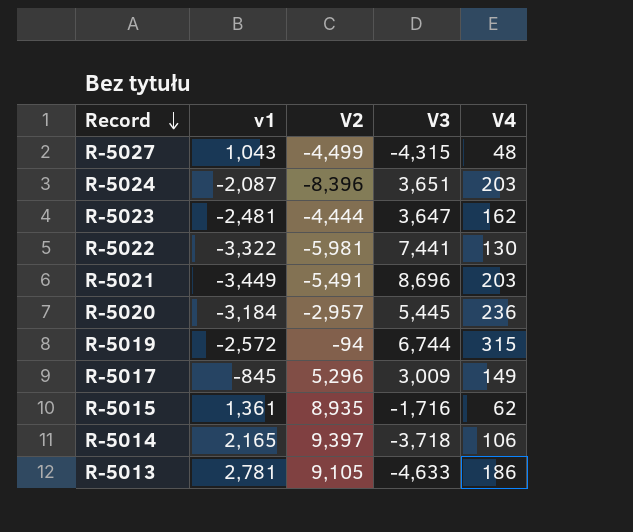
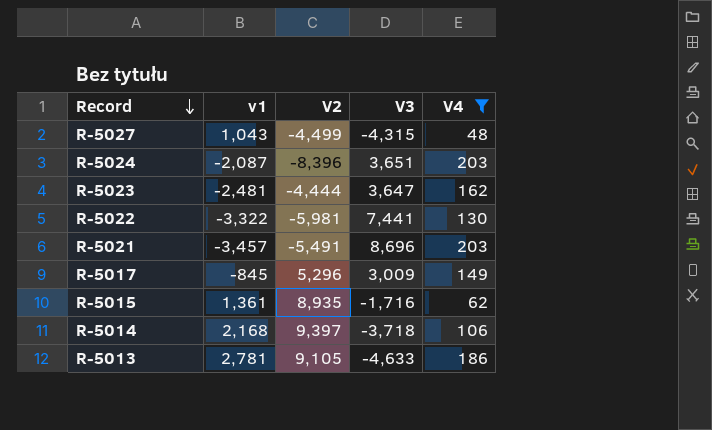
filter: none -> V4 <= 203
R-5021 | v1: -3,449 -> -3,457
R-5014 | v1: 2,165 -> 2,168

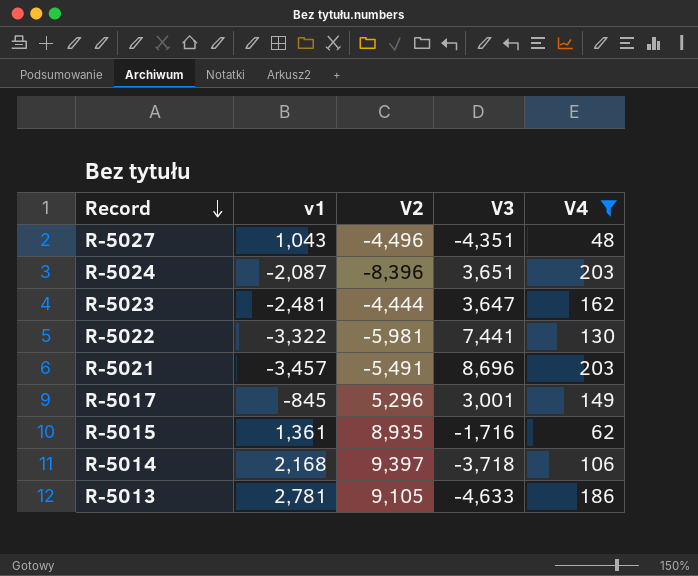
R-5027 | V2: -4,499 -> -4,496
R-5027 | V3: -4,315 -> -4,351
R-5017 | V3: 3,009 -> 3,001

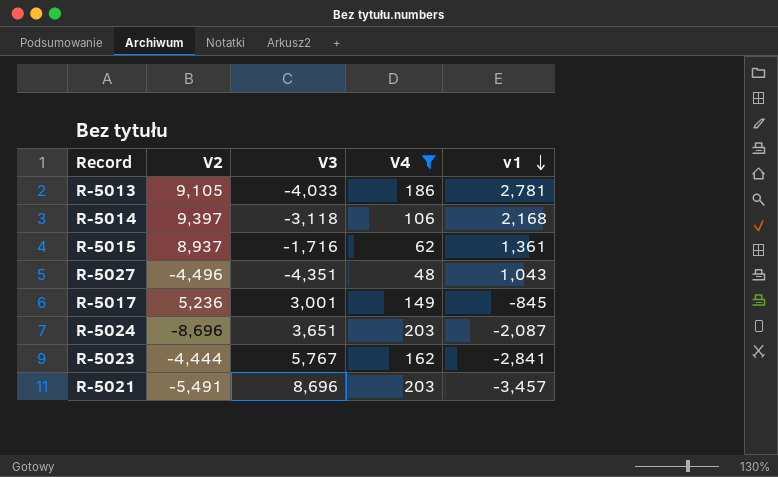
row order: Record descending -> v1 descending
column v1 | position: 2 -> 5
row R-5022: -3,322 | -5,981 | 7,441 | 130 -> none
R-5013 | V3: -4,633 -> -4,033
R-5014 | V3: -3,718 -> -3,118
R-5015 | V2: 8,935 -> 8,937
R-5017 | V2: 5,296 -> 5,236
R-5024 | V2: -8,396 -> -8,696
R-5023 | V3: 3,647 -> 5,767
R-5023 | v1: -2,481 -> -2,841

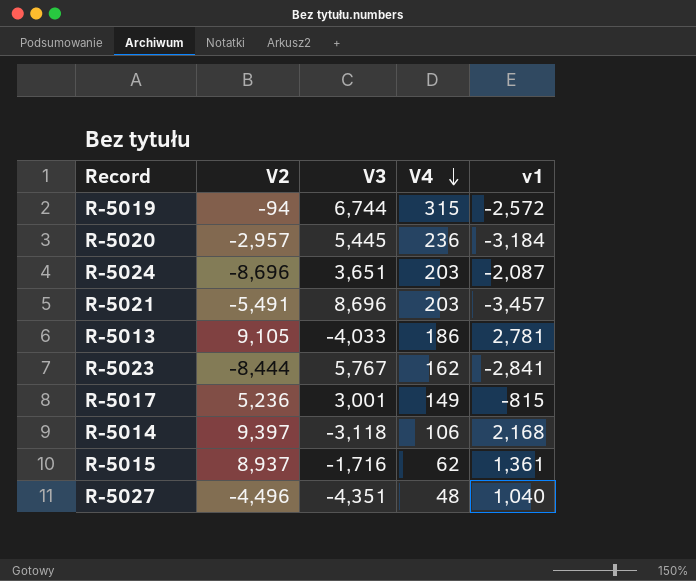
filter: V4 <= 203 -> none
row order: v1 descending -> V4 descending
R-5023 | V2: -4,444 -> -8,444
R-5017 | v1: -845 -> -815
R-5027 | v1: 1,043 -> 1,040

